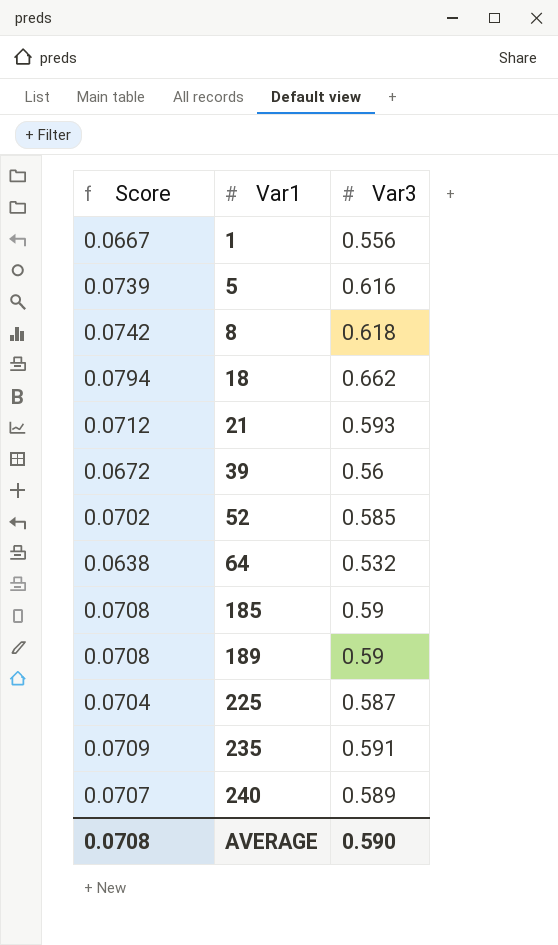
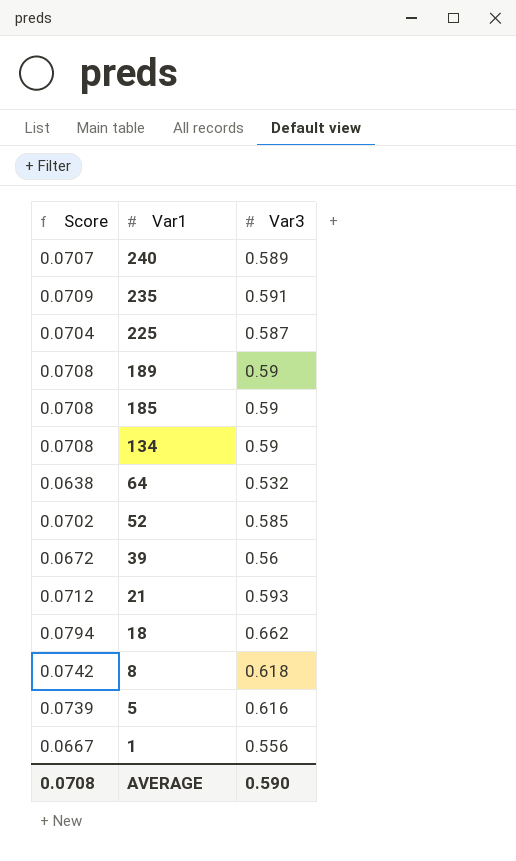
row order: Var1 ascending -> Var1 descending
row 134: none -> 0.0708 | 0.59

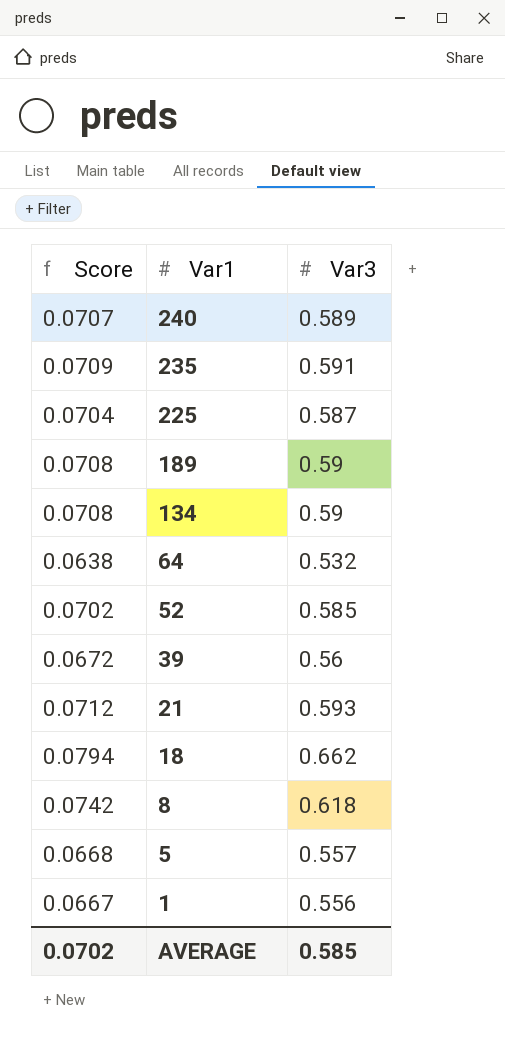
row 185: 0.0708 | 0.59 -> none
5 | Score: 0.0739 -> 0.0668
5 | Var3: 0.616 -> 0.557
AVERAGE | Score: 0.0708 -> 0.0702
AVERAGE | Var3: 0.590 -> 0.585

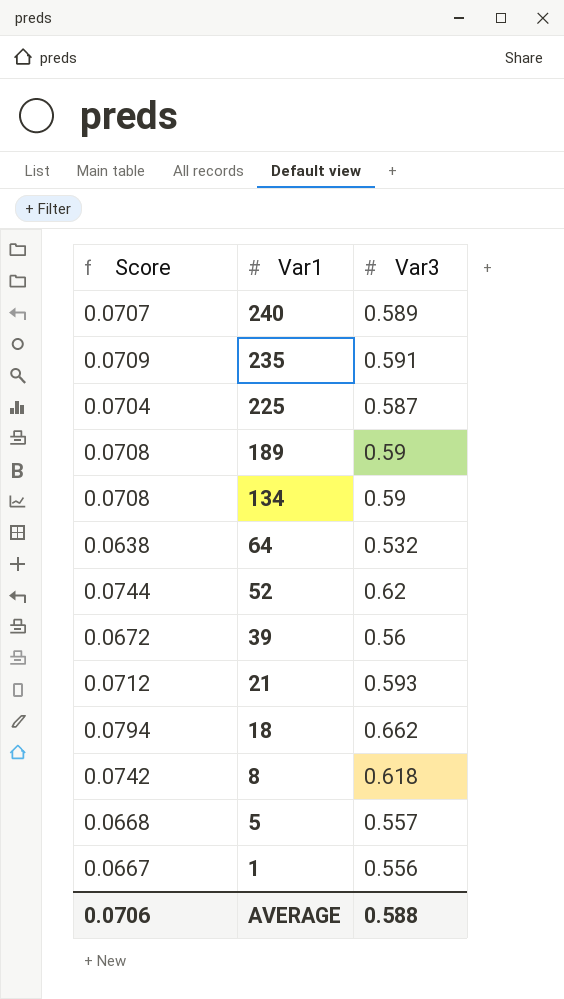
52 | Score: 0.0702 -> 0.0744
52 | Var3: 0.585 -> 0.62
AVERAGE | Score: 0.0702 -> 0.0706
AVERAGE | Var3: 0.585 -> 0.588

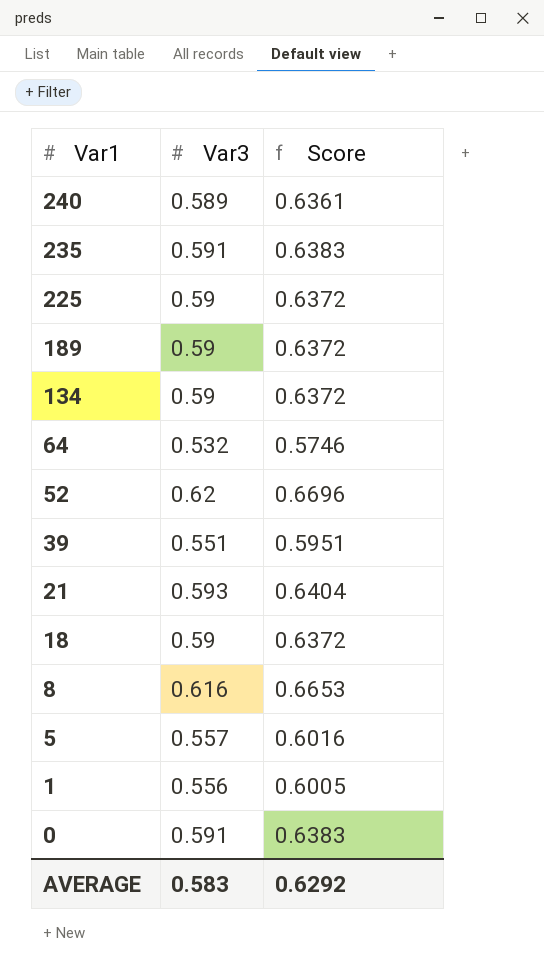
column Score | formula: [Var3] * 0.12 -> [Var3] * 1.08
column Score | position: 1 -> 3
225 | Var3: 0.587 -> 0.59
39 | Var3: 0.56 -> 0.551
18 | Var3: 0.662 -> 0.59
8 | Var3: 0.618 -> 0.616
row 0: none -> 0.591 | 0.6383
AVERAGE | Var3: 0.588 -> 0.583
AVERAGE | Score: 0.0706 -> 0.6292

